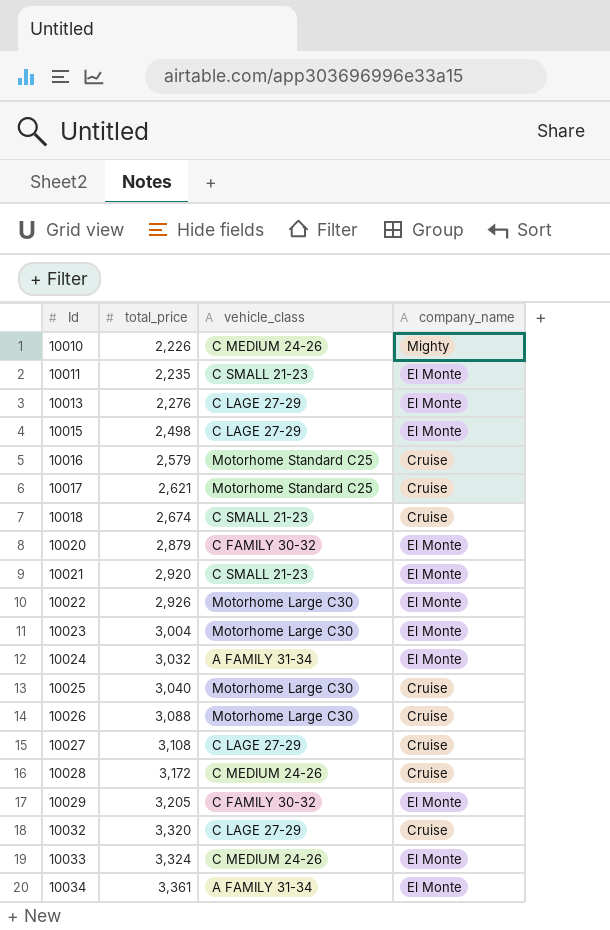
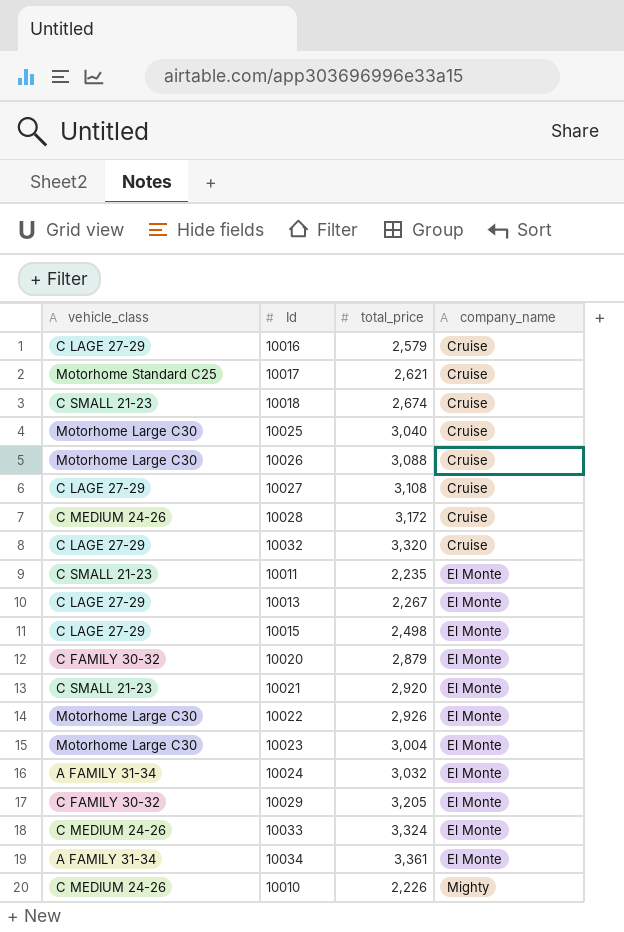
row order: Id ascending -> company_name ascending
column vehicle_class | position: 3 -> 1
10016 | vehicle_class: Motorhome Standard C25 -> C LAGE 27-29
10013 | total_price: 2,276 -> 2,267

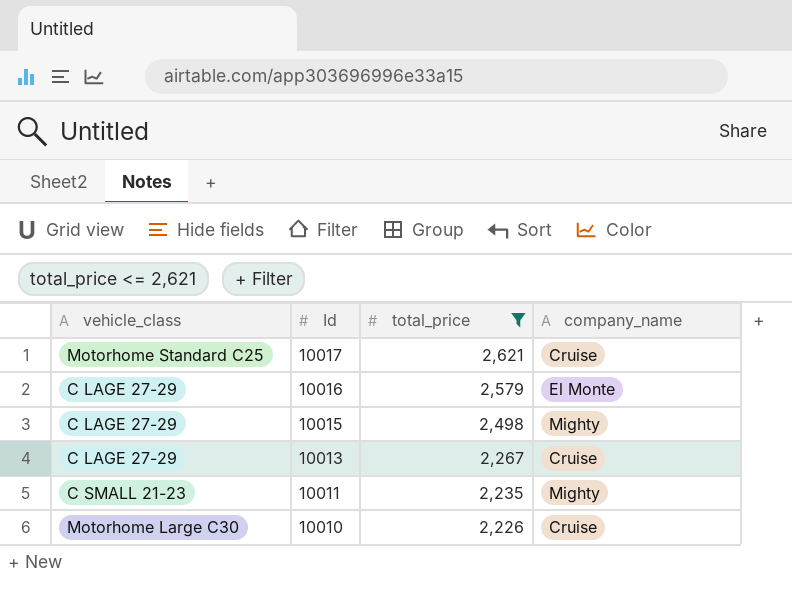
filter: none -> total_price <= 2,621
row order: company_name ascending -> Id descending
10016 | company_name: Cruise -> El Monte
10015 | company_name: El Monte -> Mighty
10013 | company_name: El Monte -> Cruise
10011 | company_name: El Monte -> Mighty
10010 | vehicle_class: C MEDIUM 24-26 -> Motorhome Large C30
10010 | company_name: Mighty -> Cruise

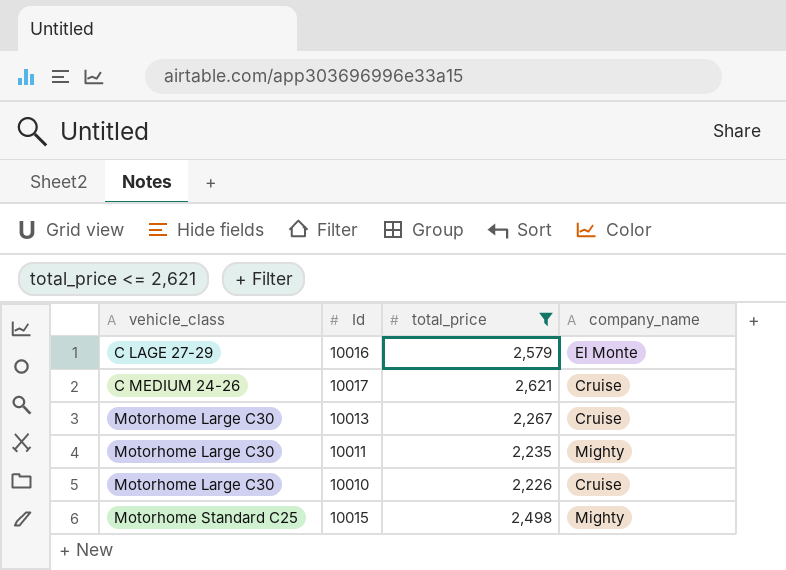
row order: Id descending -> vehicle_class ascending
10017 | vehicle_class: Motorhome Standard C25 -> C MEDIUM 24-26
10013 | vehicle_class: C LAGE 27-29 -> Motorhome Large C30
10011 | vehicle_class: C SMALL 21-23 -> Motorhome Large C30
10015 | vehicle_class: C LAGE 27-29 -> Motorhome Standard C25

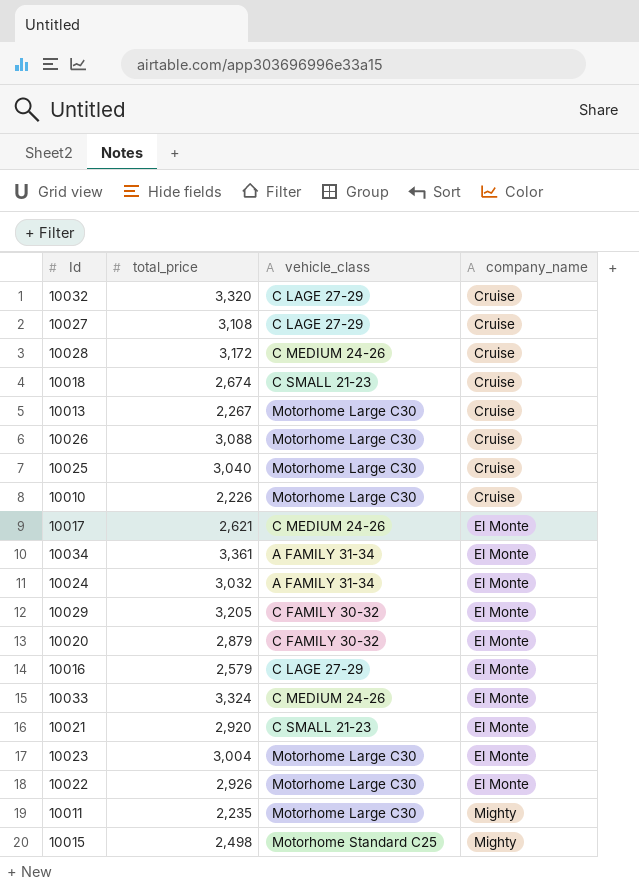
filter: total_price <= 2,621 -> none
row order: vehicle_class ascending -> company_name ascending
column vehicle_class | position: 1 -> 3
10017 | company_name: Cruise -> El Monte

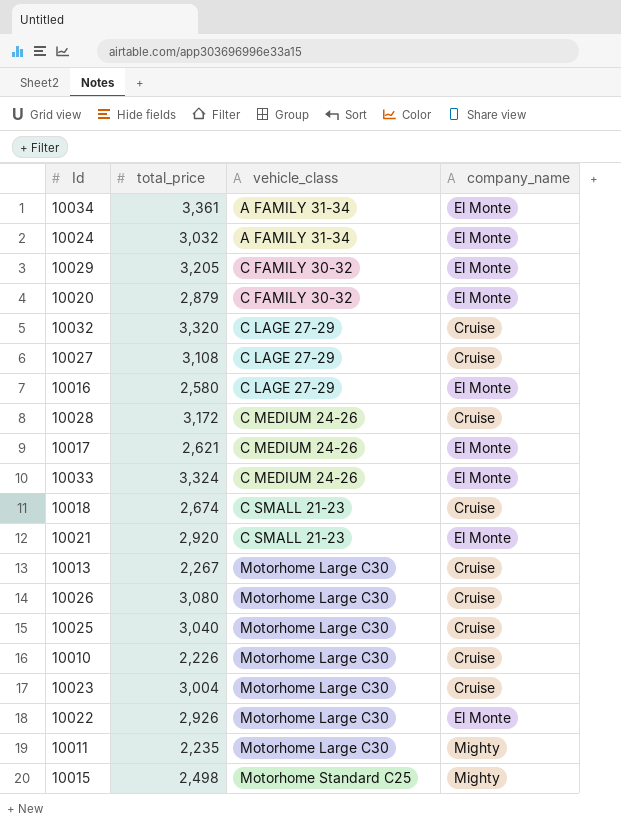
row order: company_name ascending -> vehicle_class ascending
10016 | total_price: 2,579 -> 2,580
10026 | total_price: 3,088 -> 3,080
10023 | company_name: El Monte -> Cruise

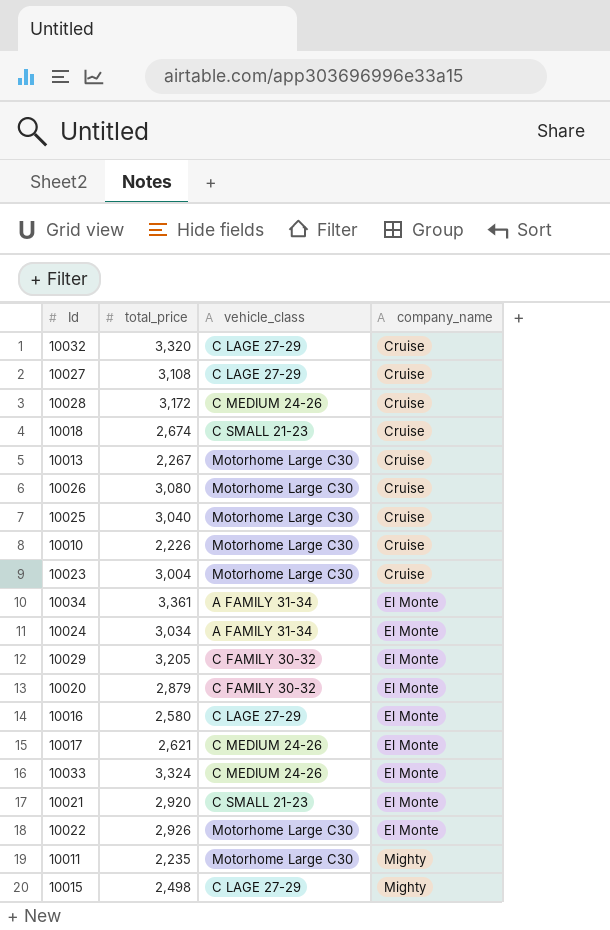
row order: vehicle_class ascending -> company_name ascending
10024 | total_price: 3,032 -> 3,034
10015 | vehicle_class: Motorhome Standard C25 -> C LAGE 27-29

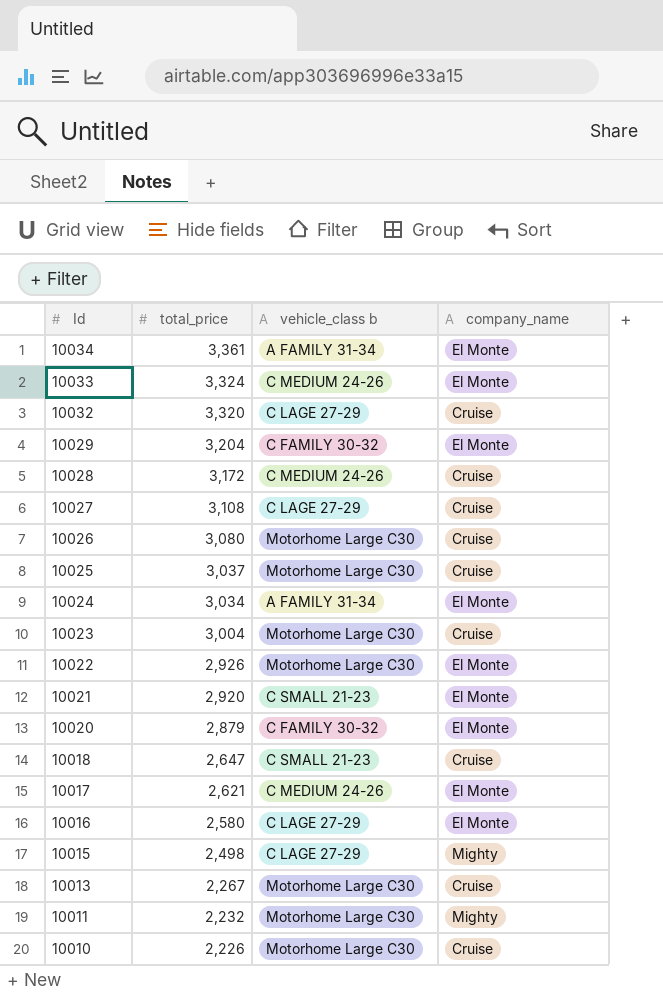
row order: company_name ascending -> Id descending
column name: vehicle_class -> vehicle_class b
10029 | total_price: 3,205 -> 3,204
10025 | total_price: 3,040 -> 3,037
10018 | total_price: 2,674 -> 2,647
10011 | total_price: 2,235 -> 2,232

